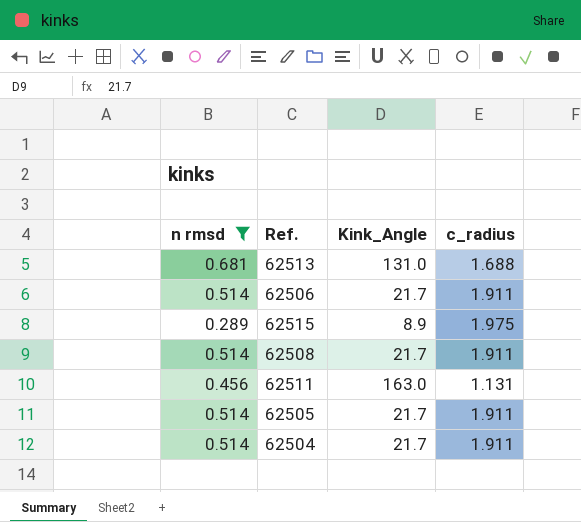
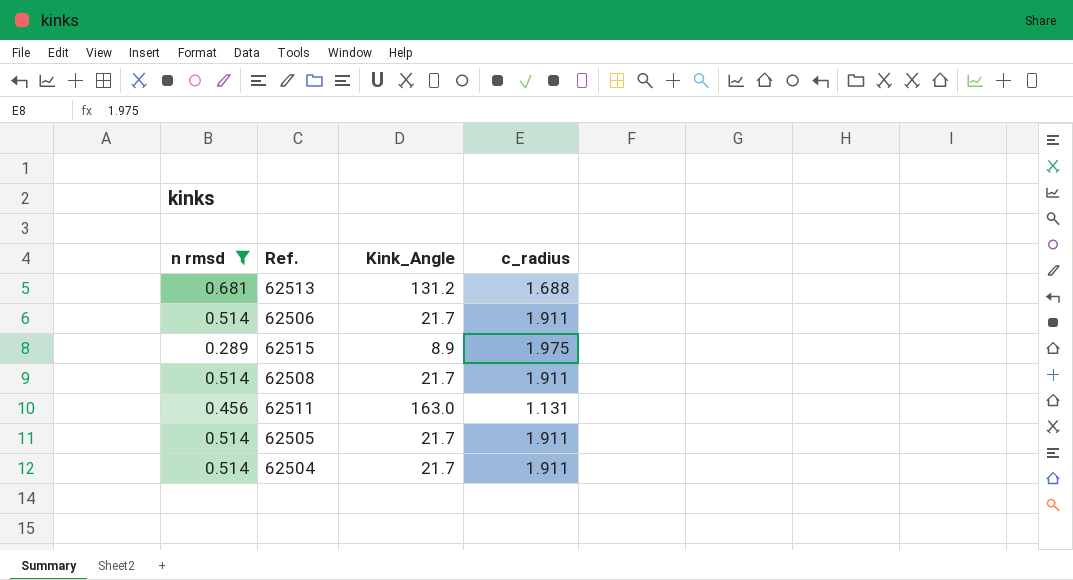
62513 | Kink_Angle: 131.0 -> 131.2

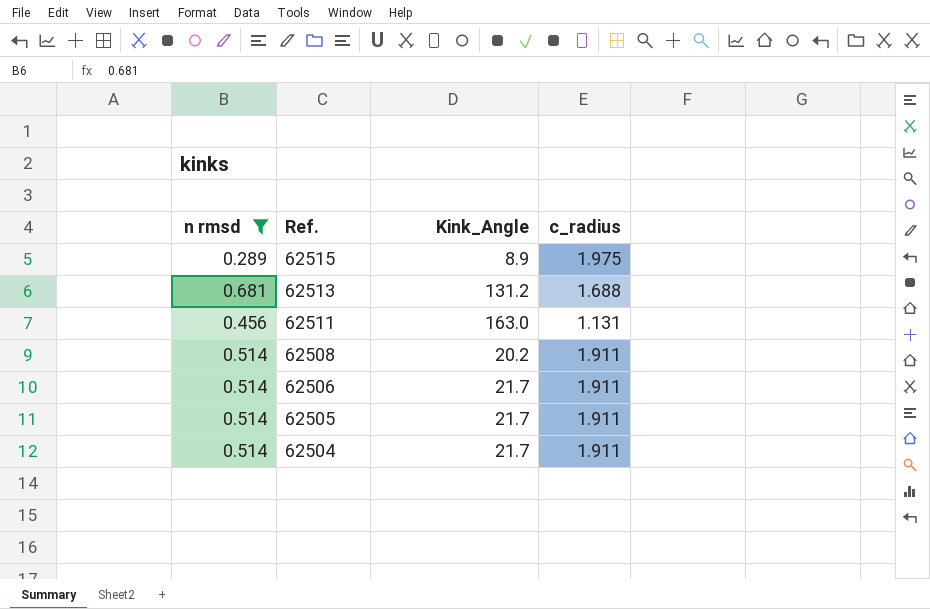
row order: none -> Ref. descending
62508 | Kink_Angle: 21.7 -> 20.2

